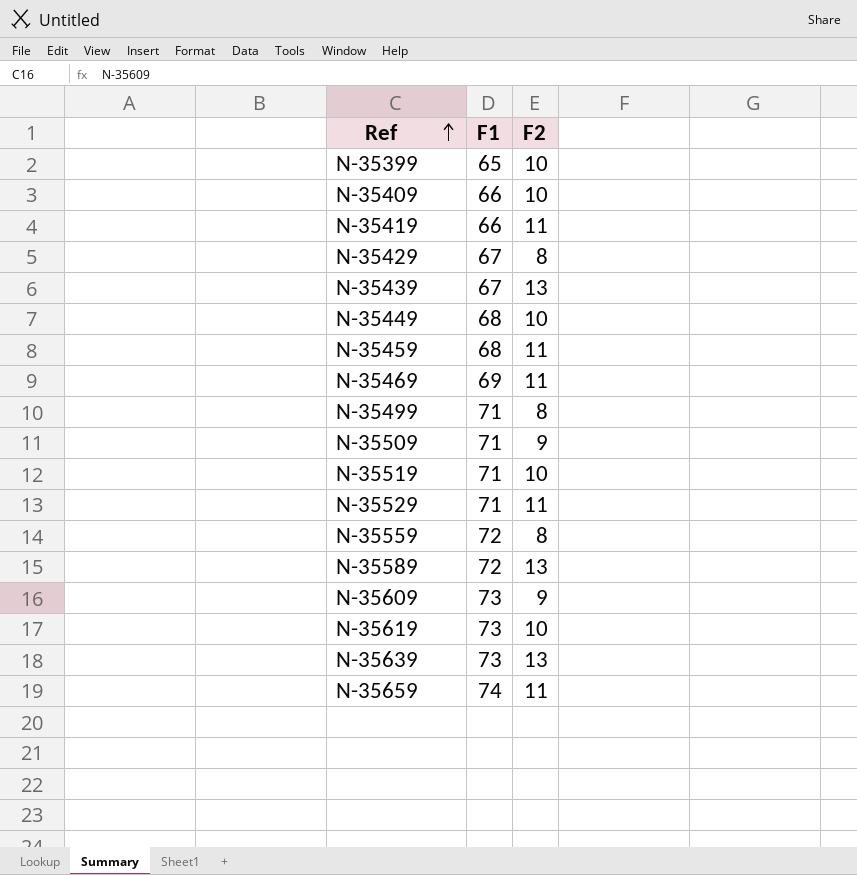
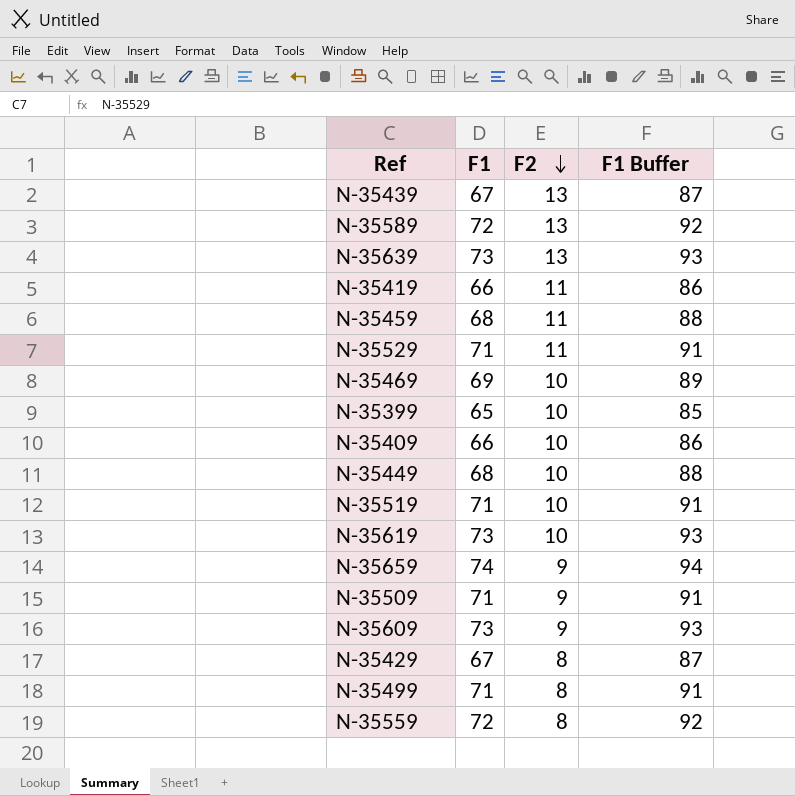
row order: Ref ascending -> F2 descending
column F1 Buffer | formula: none -> [F1] + 20
N-35469 | F2: 11 -> 10
N-35659 | F2: 11 -> 9

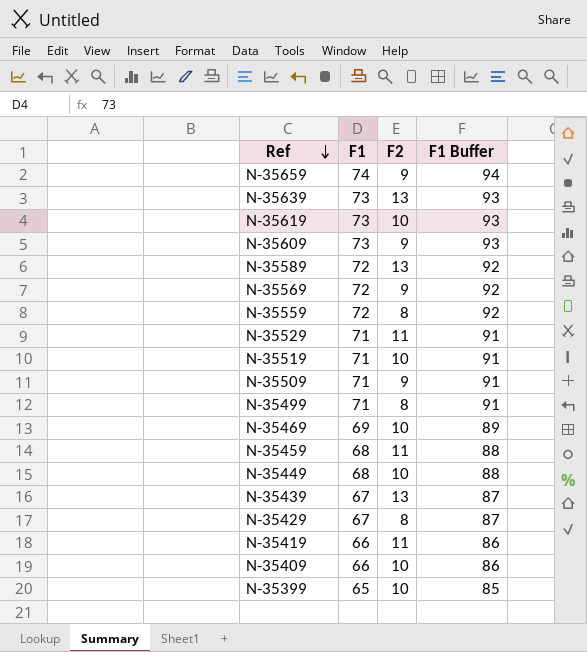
row order: F2 descending -> Ref descending
row N-35569: none -> 72 | 9 | 92

